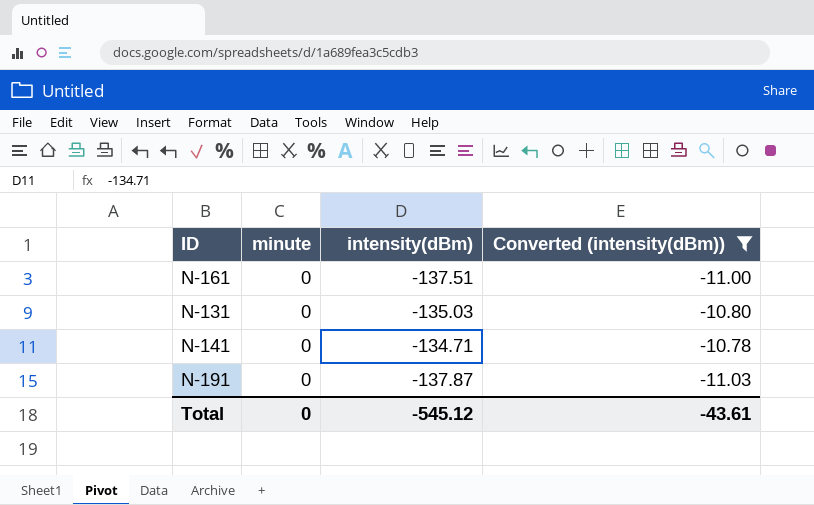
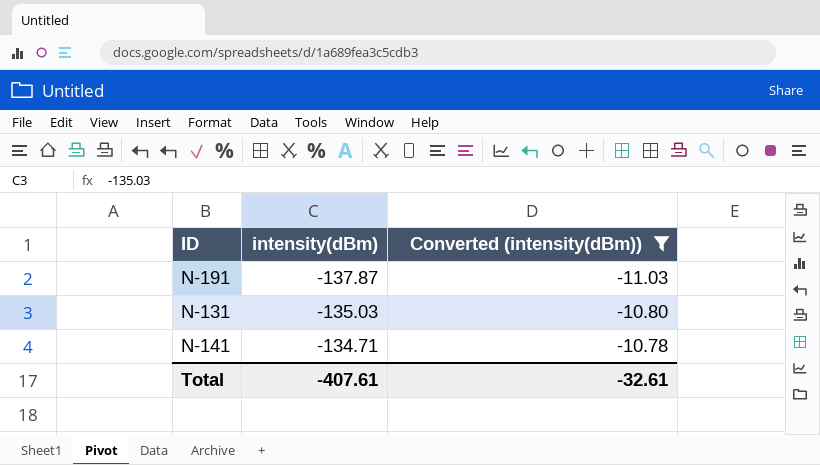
row order: none -> intensity(dBm) ascending
column minute | position: 2 -> none
row N-161: 0 | -137.51 | -11.00 -> none
Total | intensity(dBm): -545.12 -> -407.61
Total | Converted (intensity(dBm)): -43.61 -> -32.61

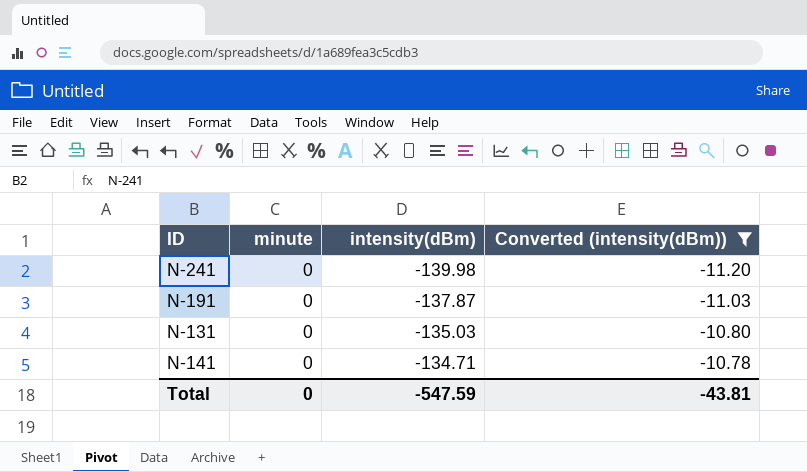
column minute | position: none -> 2
row N-241: none -> 0 | -139.98 | -11.20
Total | intensity(dBm): -407.61 -> -547.59
Total | Converted (intensity(dBm)): -32.61 -> -43.81

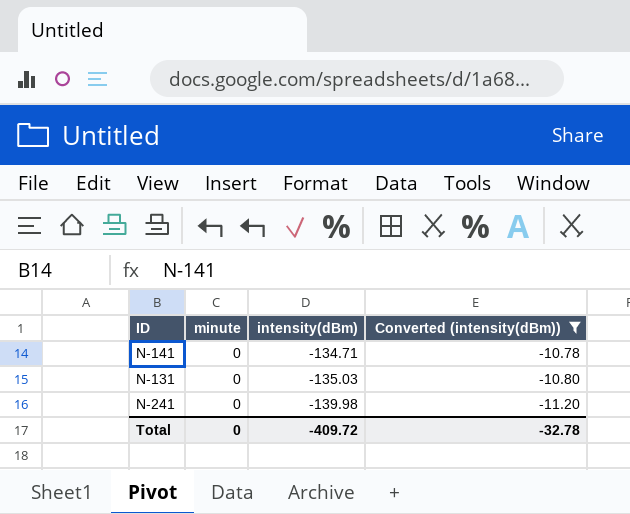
row order: intensity(dBm) ascending -> intensity(dBm) descending
row N-191: 0 | -137.87 | -11.03 -> none
Total | intensity(dBm): -547.59 -> -409.72
Total | Converted (intensity(dBm)): -43.81 -> -32.78

